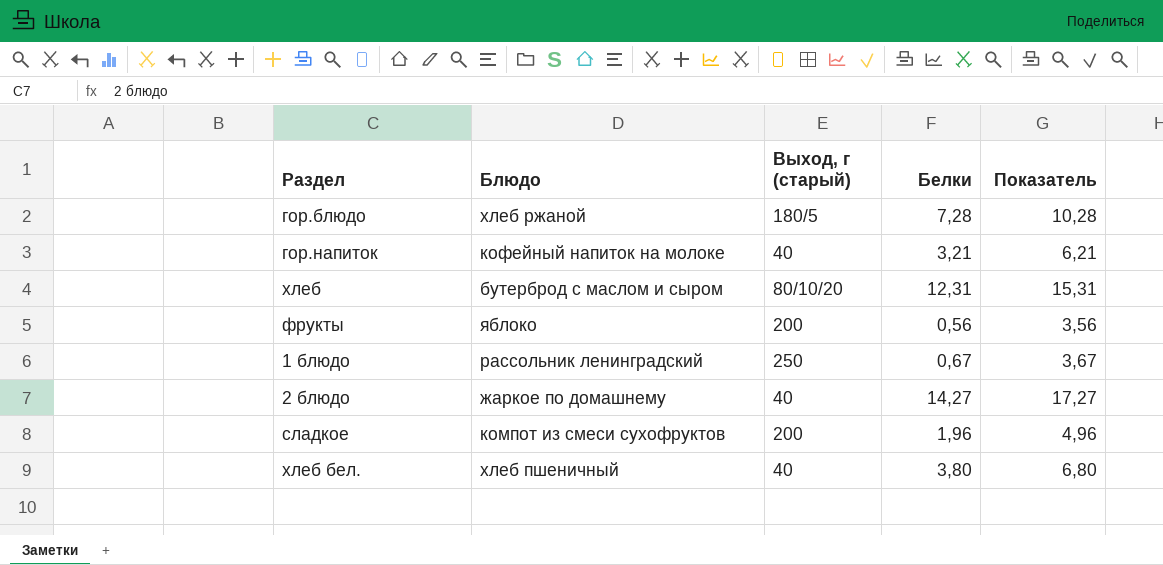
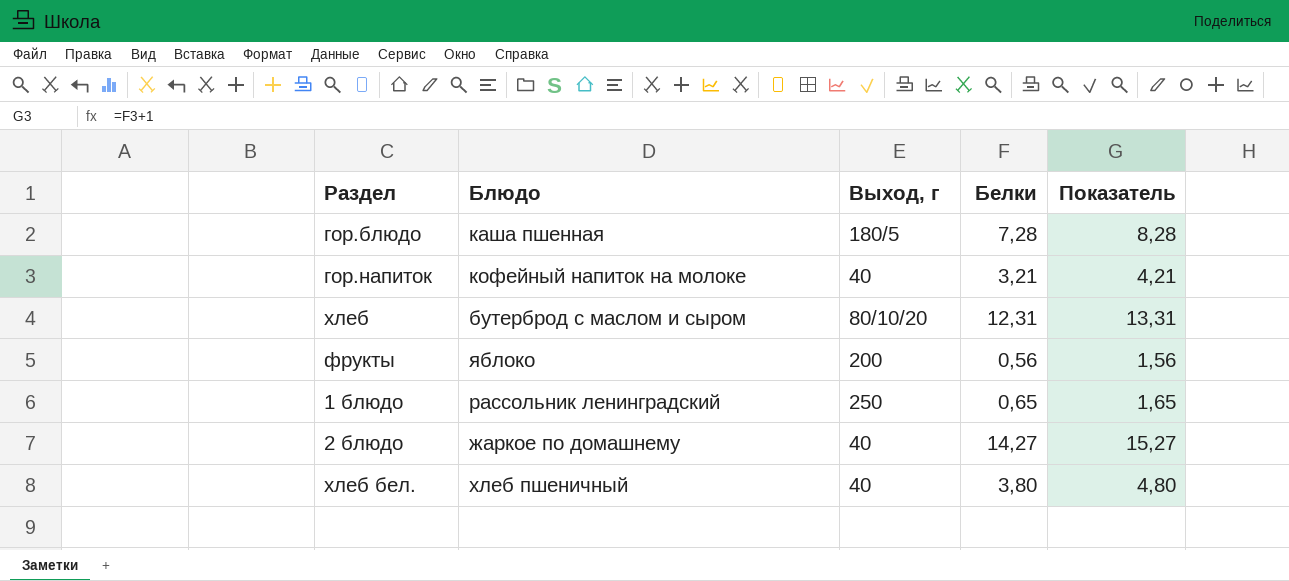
column name: Выход, г (старый) -> Выход, г
column Показатель | formula: [Белки] + 3 -> [Белки] + 1
row сладкое: компот из смеси сухофруктов | 200 | 1,96 | 4,96 -> none
гор.блюдо | Блюдо: хлеб ржаной -> каша пшенная
1 блюдо | Белки: 0,67 -> 0,65

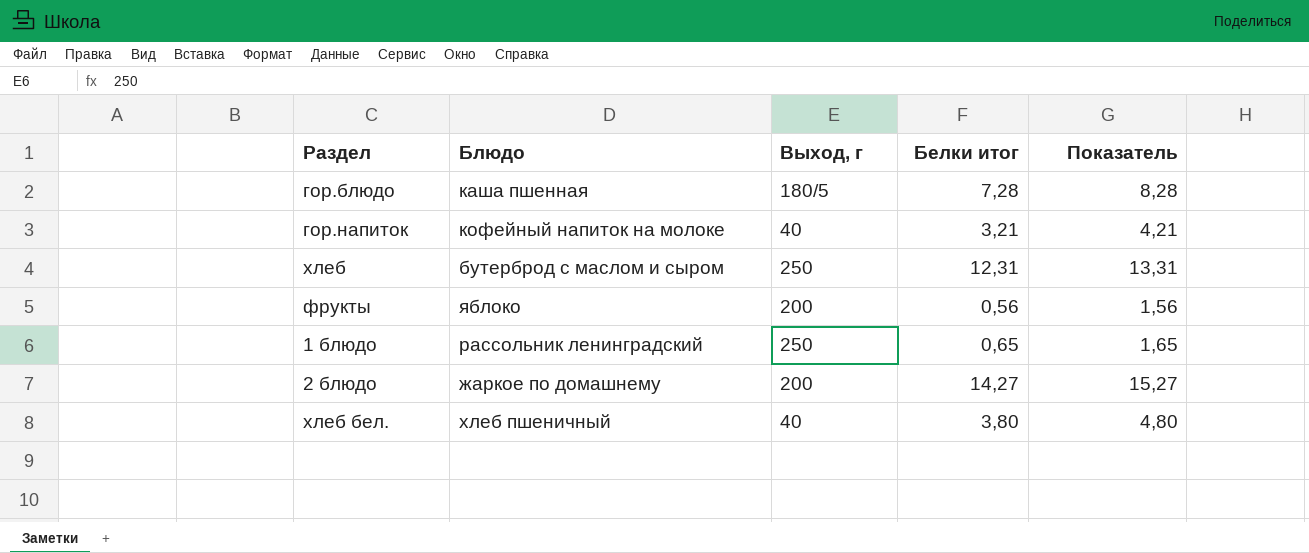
column name: Белки -> Белки итог
хлеб | Выход, г: 80/10/20 -> 250
2 блюдо | Выход, г: 40 -> 200

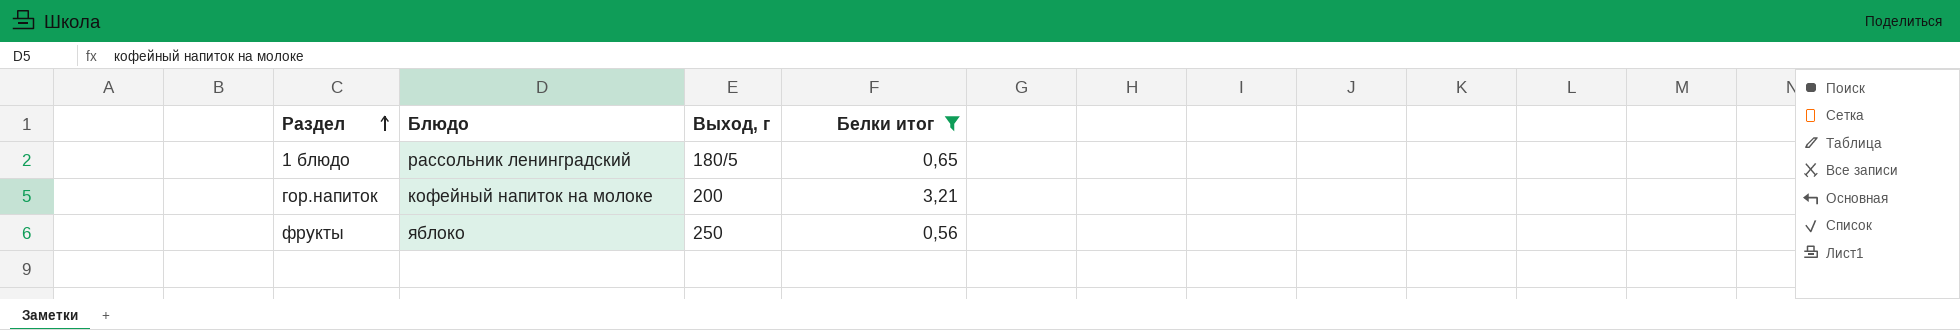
filter: none -> Белки итог <= 3,21
row order: none -> Раздел ascending
column Показатель | formula: [Белки итог] + 1 -> none
1 блюдо | Выход, г: 250 -> 180/5
гор.напиток | Выход, г: 40 -> 200
фрукты | Выход, г: 200 -> 250

